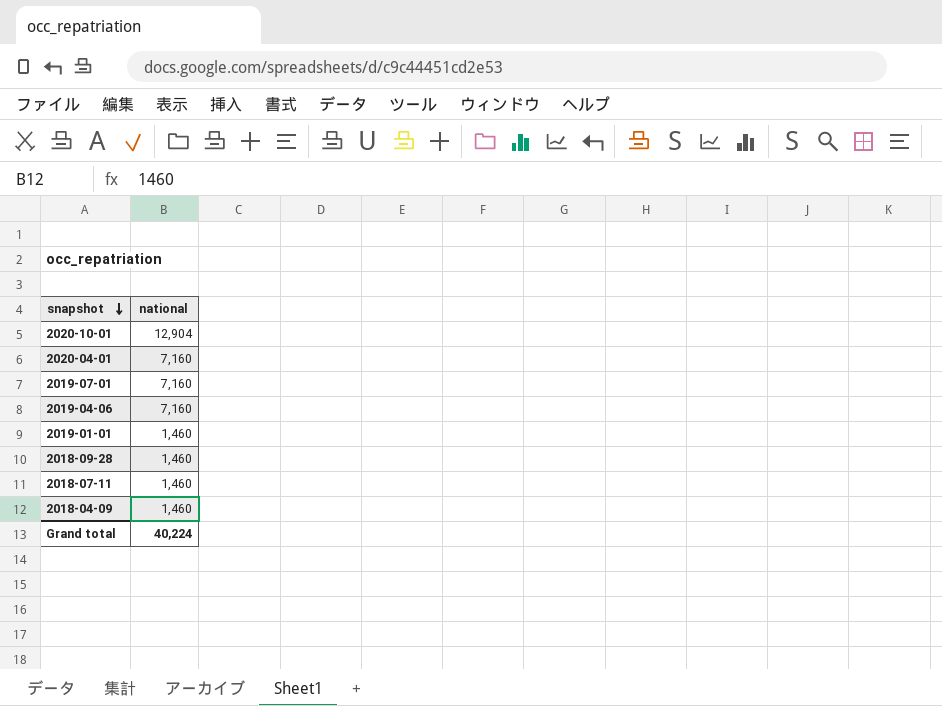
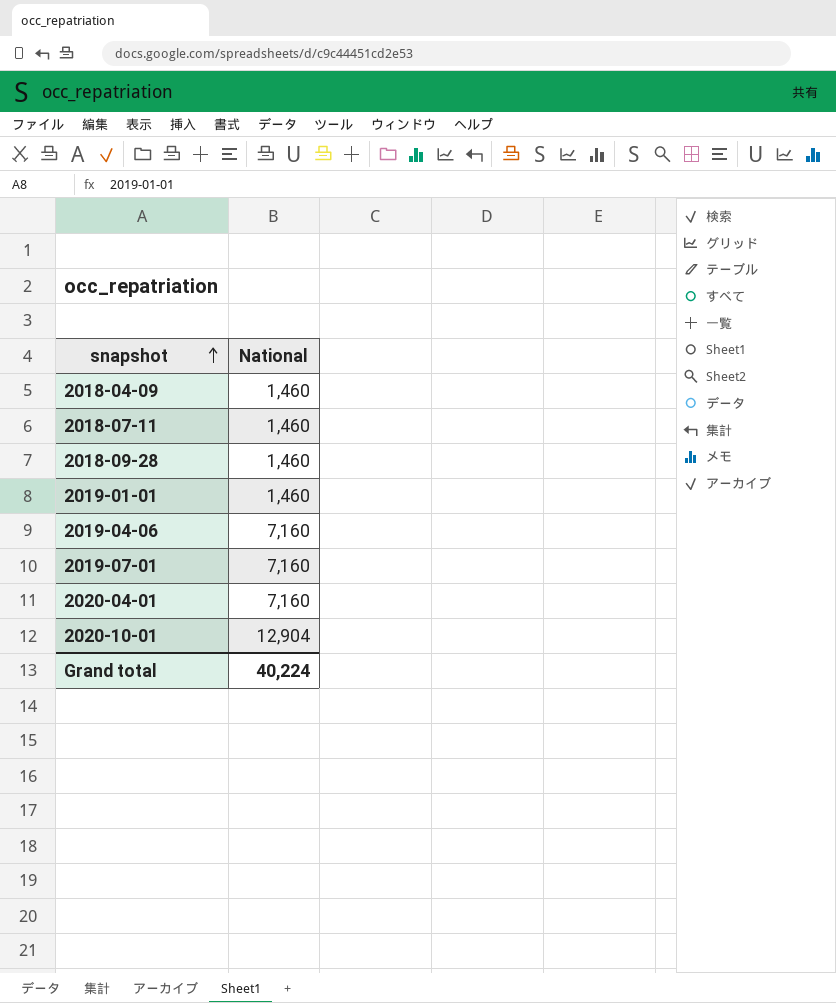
row order: snapshot descending -> snapshot ascending
column name: national -> National

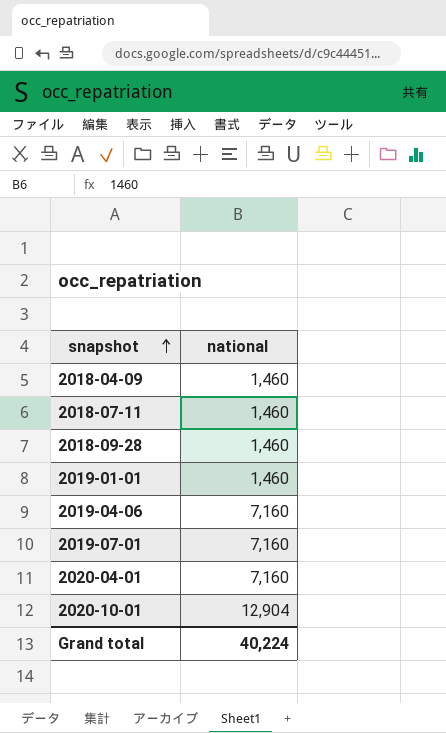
column name: National -> national

